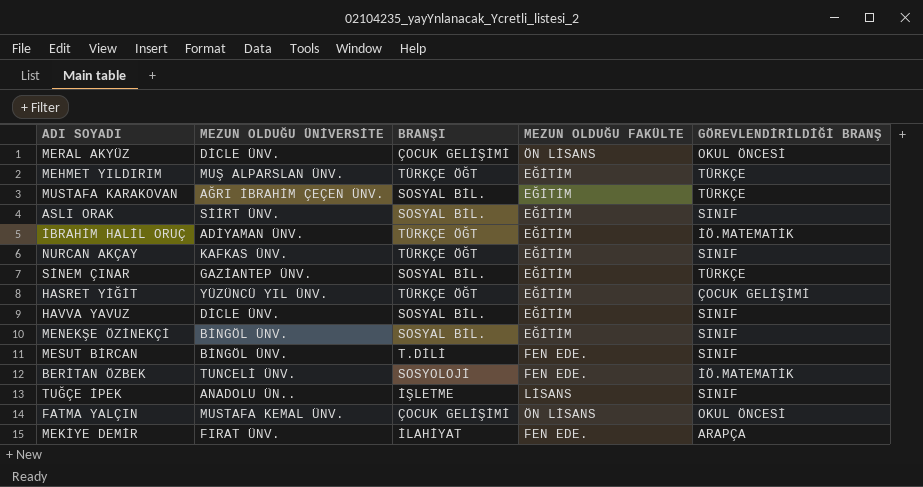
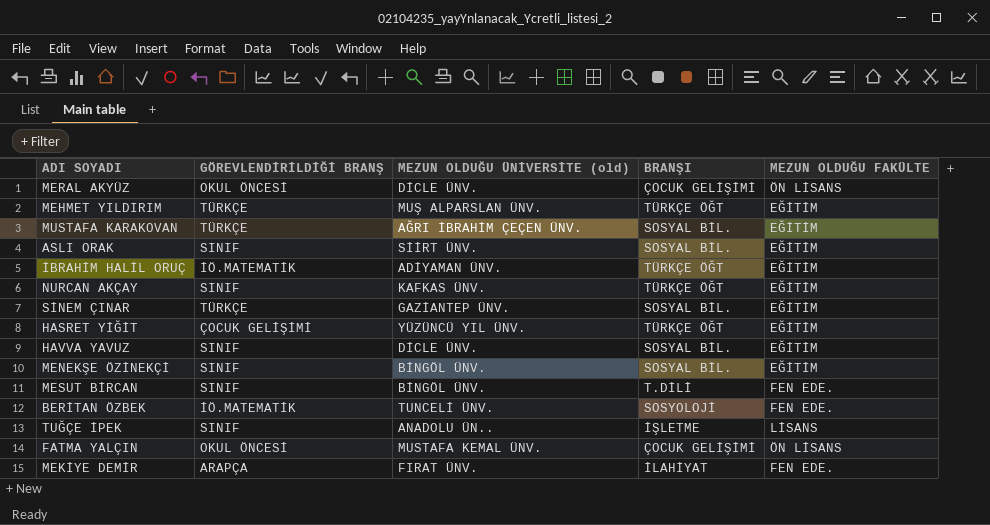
column GÖREVLENDİRİLDİĞİ BRANŞ | position: 5 -> 2
column name: MEZUN OLDUĞU ÜNİVERSİTE -> MEZUN OLDUĞU ÜNİVERSİTE (old)

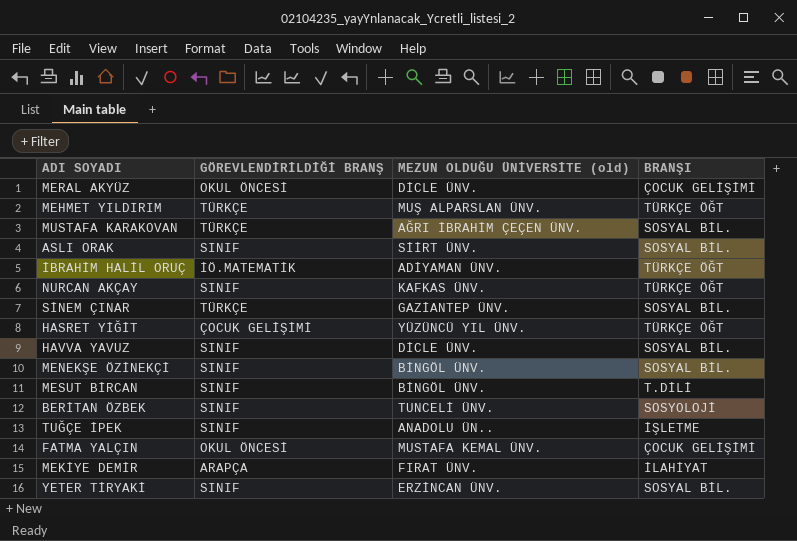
column MEZUN OLDUĞU FAKÜLTE | position: 5 -> none
BERİTAN ÖZBEK | GÖREVLENDİRİLDİĞİ BRANŞ: İÖ.MATEMATİK -> SINIF
row YETER TİRYAKİ: none -> SINIF | ERZİNCAN ÜNV. | SOSYAL BİL.

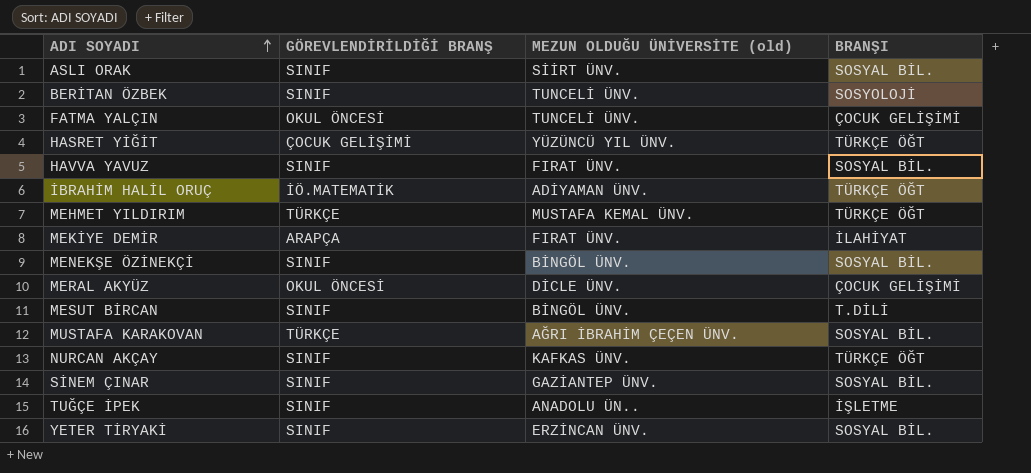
row order: none -> ADI SOYADI ascending
FATMA YALÇIN | MEZUN OLDUĞU ÜNİVERSİTE (old): MUSTAFA KEMAL ÜNV. -> TUNCELİ ÜNV.
HAVVA YAVUZ | MEZUN OLDUĞU ÜNİVERSİTE (old): DİCLE ÜNV. -> FIRAT ÜNV.
MEHMET YILDIRIM | MEZUN OLDUĞU ÜNİVERSİTE (old): MUŞ ALPARSLAN ÜNV. -> MUSTAFA KEMAL ÜNV.
SİNEM ÇINAR | GÖREVLENDİRİLDİĞİ BRANŞ: TÜRKÇE -> SINIF

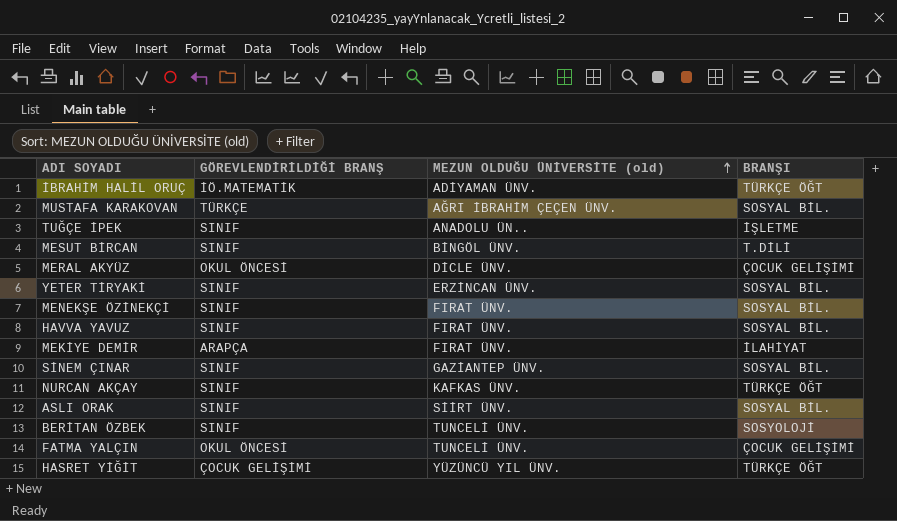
row order: ADI SOYADI ascending -> MEZUN OLDUĞU ÜNİVERSİTE (old) ascending
row MEHMET YILDIRIM: TÜRKÇE | MUSTAFA KEMAL ÜNV. | TÜRKÇE ÖĞT -> none
MENEKŞE ÖZİNEKÇİ | MEZUN OLDUĞU ÜNİVERSİTE (old): BİNGÖL ÜNV. -> FIRAT ÜNV.

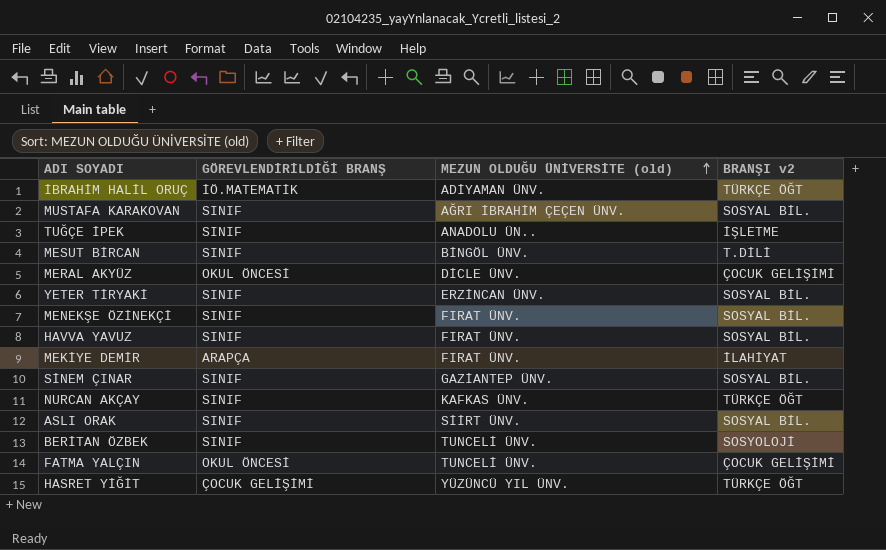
column name: BRANŞI -> BRANŞI v2
MUSTAFA KARAKOVAN | GÖREVLENDİRİLDİĞİ BRANŞ: TÜRKÇE -> SINIF

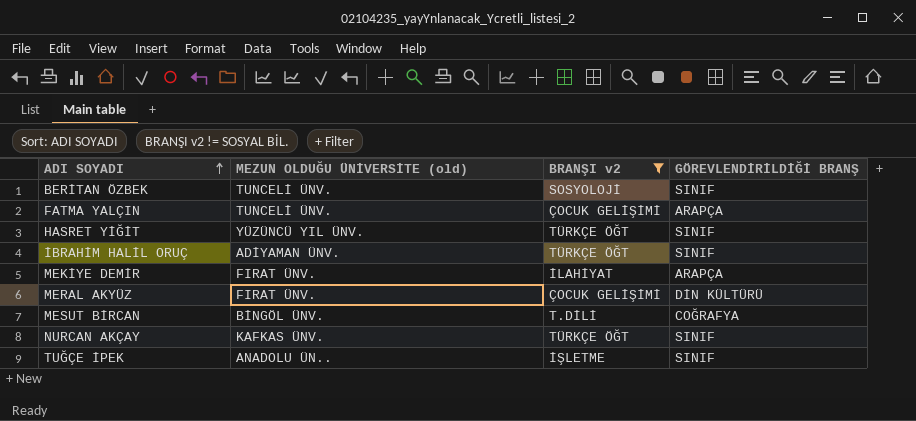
filter: none -> BRANŞI v2 != SOSYAL BİL.
row order: MEZUN OLDUĞU ÜNİVERSİTE (old) ascending -> ADI SOYADI ascending
column GÖREVLENDİRİLDİĞİ BRANŞ | position: 2 -> 4
FATMA YALÇIN | GÖREVLENDİRİLDİĞİ BRANŞ: OKUL ÖNCESİ -> ARAPÇA
HASRET YİĞİT | GÖREVLENDİRİLDİĞİ BRANŞ: ÇOCUK GELİŞİMİ -> SINIF
İBRAHİM HALİL ORUÇ | GÖREVLENDİRİLDİĞİ BRANŞ: İÖ.MATEMATİK -> SINIF
MERAL AKYÜZ | MEZUN OLDUĞU ÜNİVERSİTE (old): DİCLE ÜNV. -> FIRAT ÜNV.
MERAL AKYÜZ | GÖREVLENDİRİLDİĞİ BRANŞ: OKUL ÖNCESİ -> DİN KÜLTÜRÜ
MESUT BİRCAN | GÖREVLENDİRİLDİĞİ BRANŞ: SINIF -> COĞRAFYA

